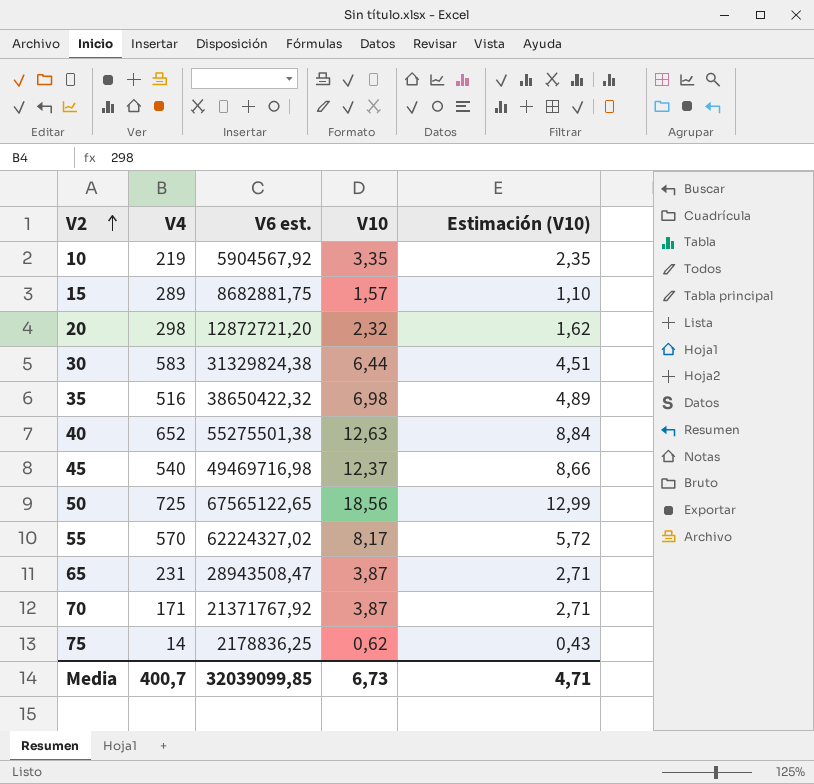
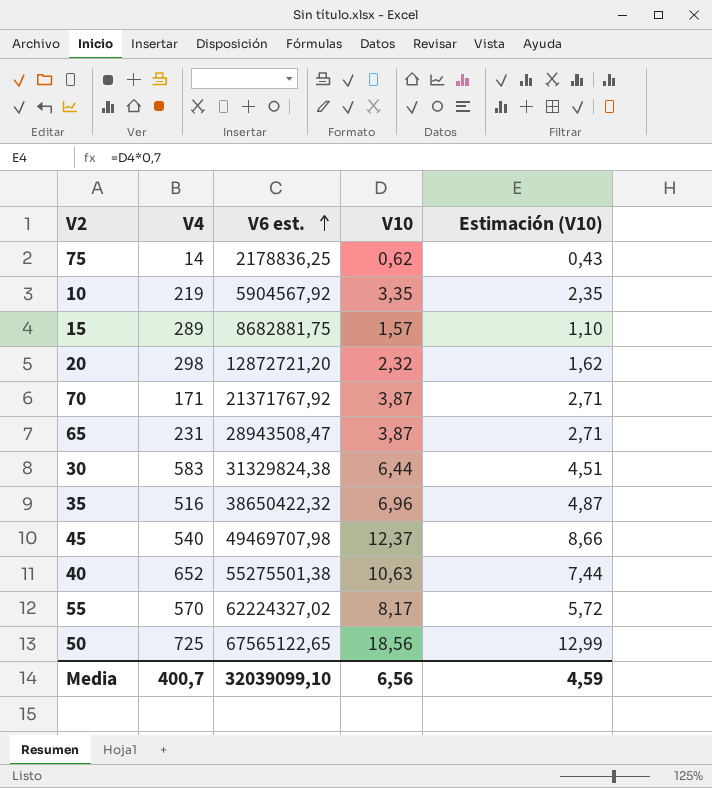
row order: V2 ascending -> V6 est. ascending
35 | V10: 6,98 -> 6,96
35 | Estimación (V10): 4,89 -> 4,87
45 | V6 est.: 49469716,98 -> 49469707,98
40 | V10: 12,63 -> 10,63
40 | Estimación (V10): 8,84 -> 7,44
Media | V6 est.: 32039099,85 -> 32039099,10
Media | V10: 6,73 -> 6,56
Media | Estimación (V10): 4,71 -> 4,59

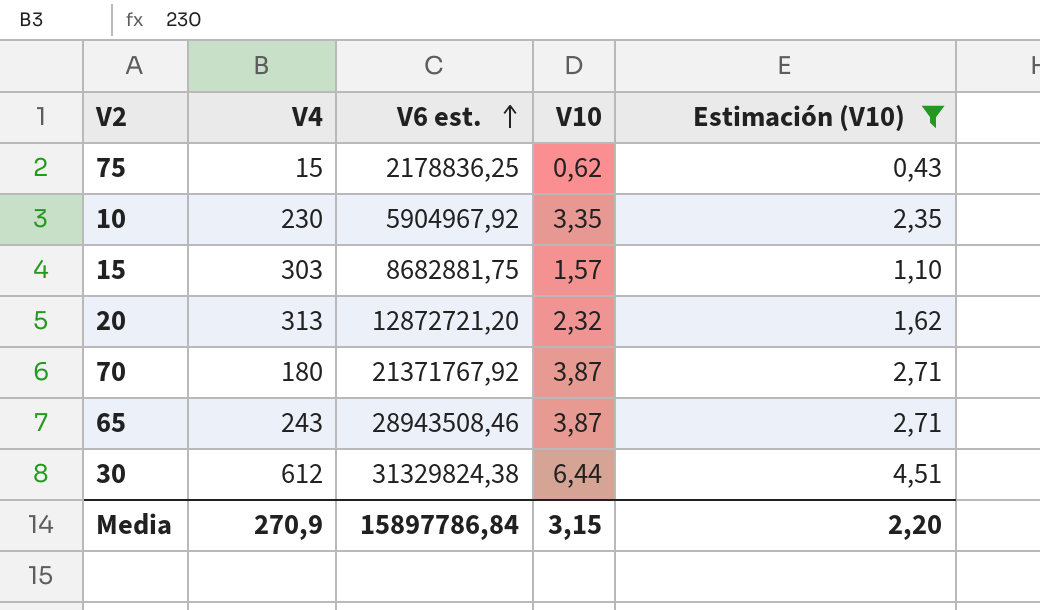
filter: none -> Estimación (V10) <= 4,51
75 | V4: 14 -> 15
10 | V4: 219 -> 230
10 | V6 est.: 5904567,92 -> 5904967,92
15 | V4: 289 -> 303
20 | V4: 298 -> 313
70 | V4: 171 -> 180
65 | V4: 231 -> 243
65 | V6 est.: 28943508,47 -> 28943508,46
30 | V4: 583 -> 612
Media | V4: 400,7 -> 270,9
Media | V6 est.: 32039099,10 -> 15897786,84
Media | V10: 6,56 -> 3,15
Media | Estimación (V10): 4,59 -> 2,20

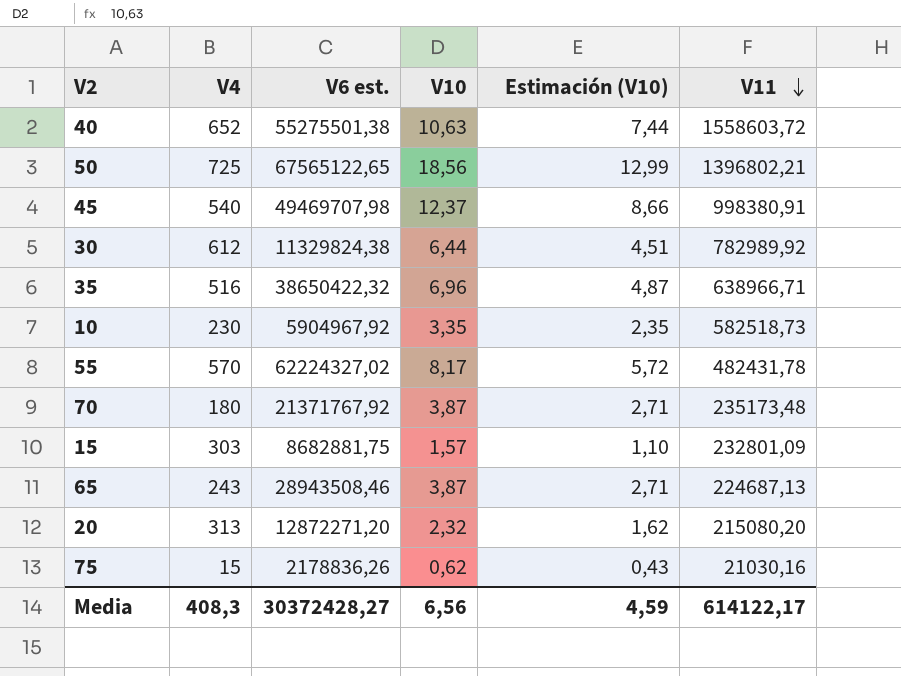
filter: Estimación (V10) <= 4,51 -> none
row order: V6 est. ascending -> V11 descending
column V11 | position: none -> 6
30 | V6 est.: 31329824,38 -> 11329824,38
20 | V6 est.: 12872721,20 -> 12872271,20
75 | V6 est.: 2178836,25 -> 2178836,26
Media | V4: 270,9 -> 408,3
Media | V6 est.: 15897786,84 -> 30372428,27
Media | V10: 3,15 -> 6,56
Media | Estimación (V10): 2,20 -> 4,59

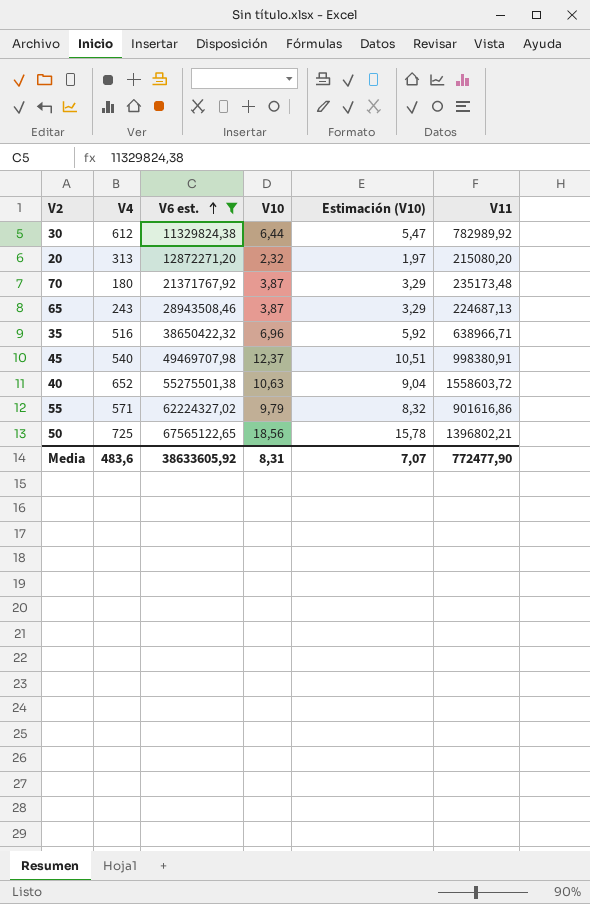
filter: none -> V6 est. >= 11329824,38
row order: V11 descending -> V6 est. ascending
column Estimación (V10) | formula: [V10] * 0,7 -> [V10] * 0,85
55 | V4: 570 -> 571
55 | V10: 8,17 -> 9,79
55 | V11: 482431,78 -> 901616,86
Media | V4: 408,3 -> 483,6
Media | V6 est.: 30372428,27 -> 38633605,92
Media | V10: 6,56 -> 8,31
Media | Estimación (V10): 4,59 -> 7,07
Media | V11: 614122,17 -> 772477,90

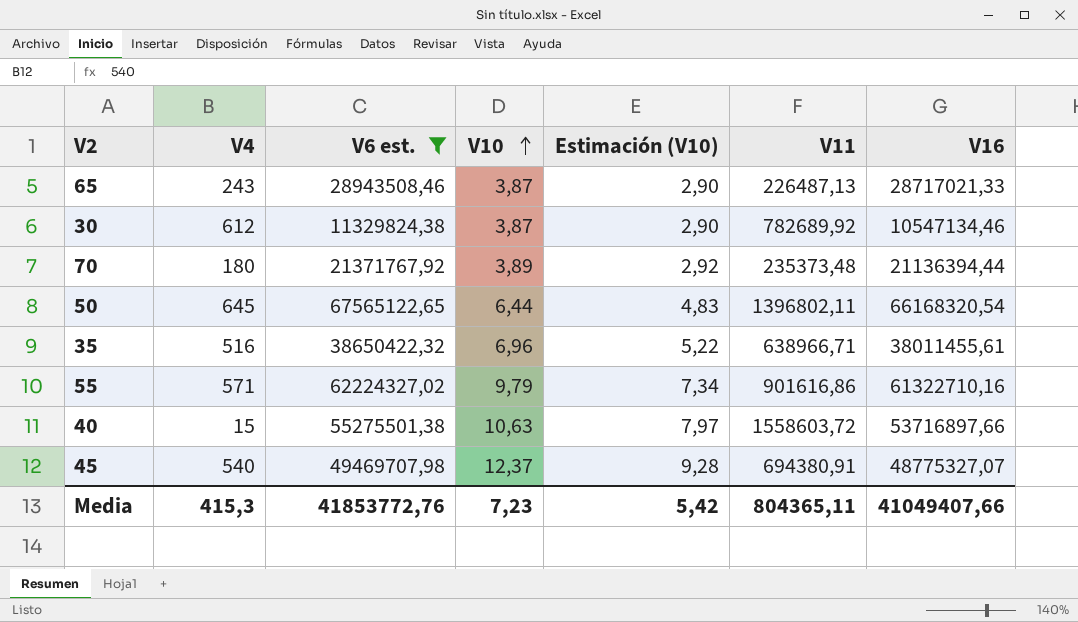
row order: V6 est. ascending -> V10 ascending
column Estimación (V10) | formula: [V10] * 0,85 -> [V10] * 0,75
column V16 | formula: none -> [V6 est.] - [V11]
row 20: 313 | 12872271,20 | 2,32 | 1,97 | 215080,20 -> none
65 | V11: 224687,13 -> 226487,13
30 | V10: 6,44 -> 3,87
30 | V11: 782989,92 -> 782689,92
70 | V10: 3,87 -> 3,89
70 | V11: 235173,48 -> 235373,48
50 | V4: 725 -> 645
50 | V10: 18,56 -> 6,44
50 | V11: 1396802,21 -> 1396802,11
40 | V4: 652 -> 15
45 | V11: 998380,91 -> 694380,91
Media | V4: 483,6 -> 415,3
Media | V6 est.: 38633605,92 -> 41853772,76
Media | V10: 8,31 -> 7,23
Media | Estimación (V10): 7,07 -> 5,42
Media | V11: 772477,90 -> 804365,11

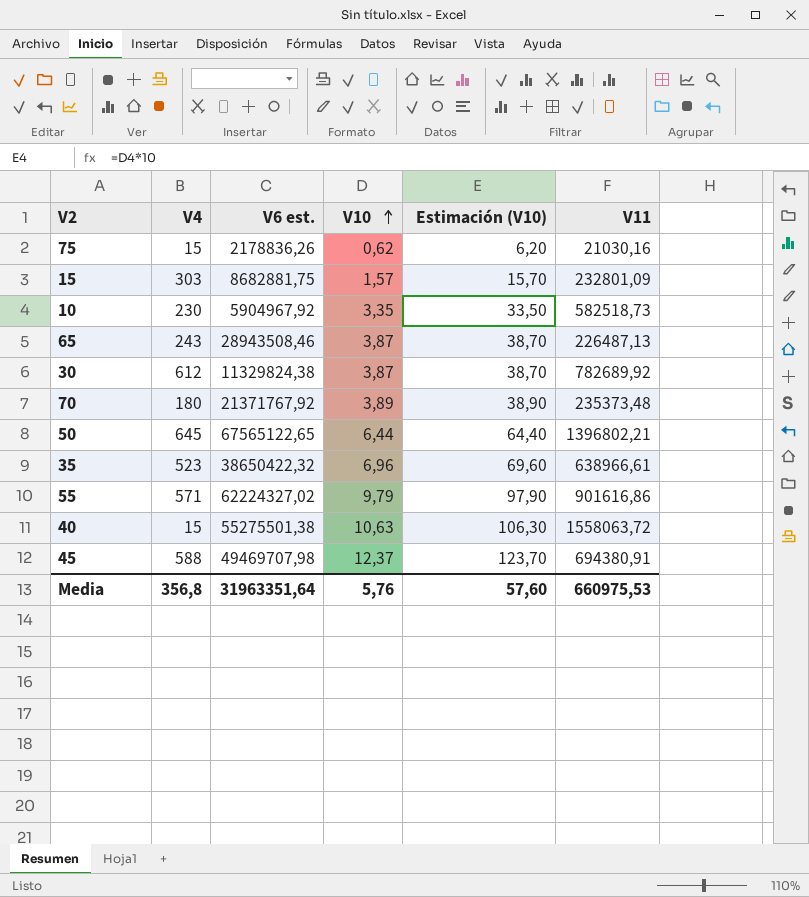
filter: V6 est. >= 11329824,38 -> none
column V16 | formula: [V6 est.] - [V11] -> none
column Estimación (V10) | formula: [V10] * 0,75 -> [V10] * 10
50 | V11: 1396802,11 -> 1396802,21
35 | V4: 516 -> 523
35 | V11: 638966,71 -> 638966,61
40 | V11: 1558603,72 -> 1558063,72
45 | V4: 540 -> 588
Media | V4: 415,3 -> 356,8
Media | V6 est.: 41853772,76 -> 31963351,64
Media | V10: 7,23 -> 5,76
Media | Estimación (V10): 5,42 -> 57,60
Media | V11: 804365,11 -> 660975,53

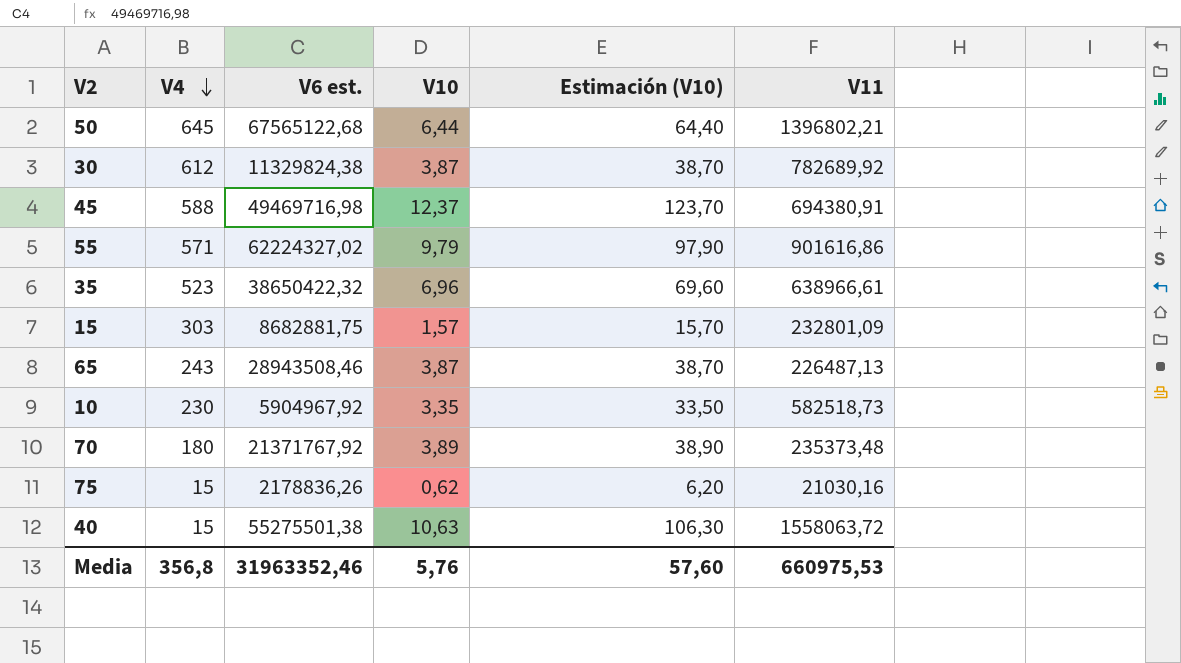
row order: V10 ascending -> V4 descending
50 | V6 est.: 67565122,65 -> 67565122,68
45 | V6 est.: 49469707,98 -> 49469716,98
Media | V6 est.: 31963351,64 -> 31963352,46

